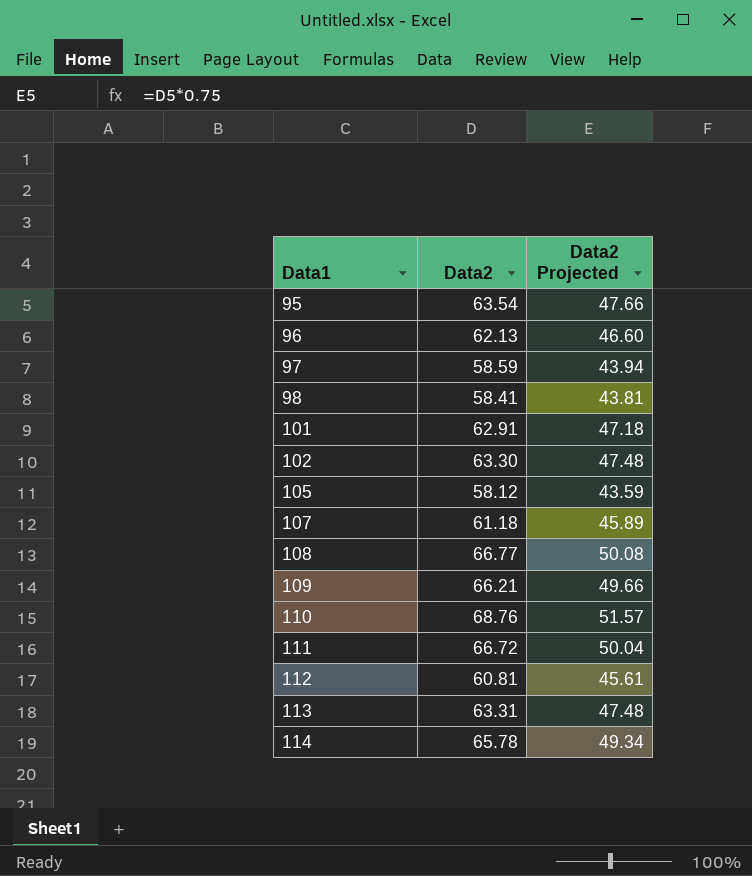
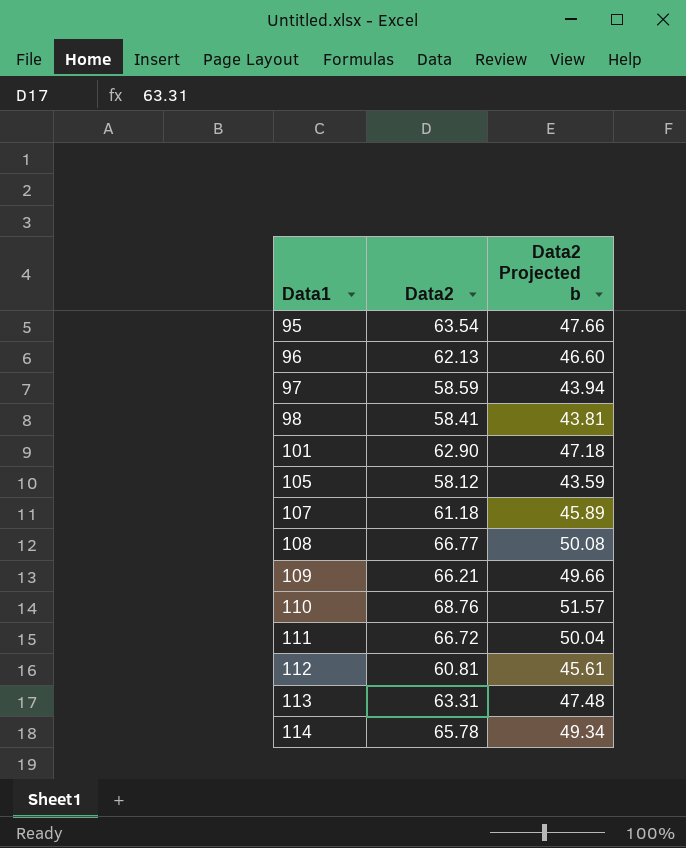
column name: Data2 Projected -> Data2 Projected b
row 102: 63.30 | 47.48 -> none
101 | Data2: 62.91 -> 62.90

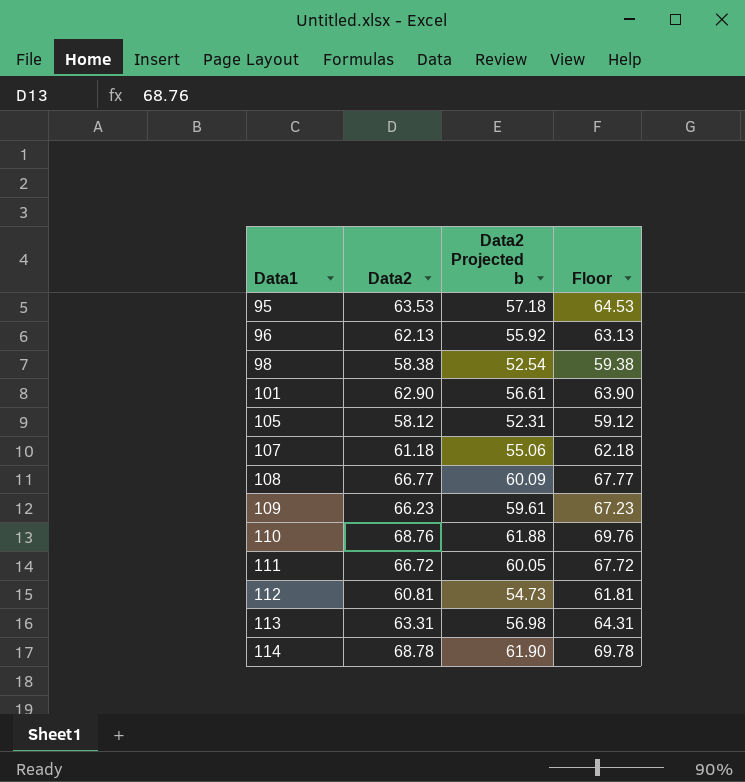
column Data2 Projected b | formula: [Data2] * 0.75 -> [Data2] * 0.9
column Floor | formula: none -> [Data2] + 1
row 97: 58.59 | 43.94 -> none
95 | Data2: 63.54 -> 63.53
98 | Data2: 58.41 -> 58.38
109 | Data2: 66.21 -> 66.23
114 | Data2: 65.78 -> 68.78

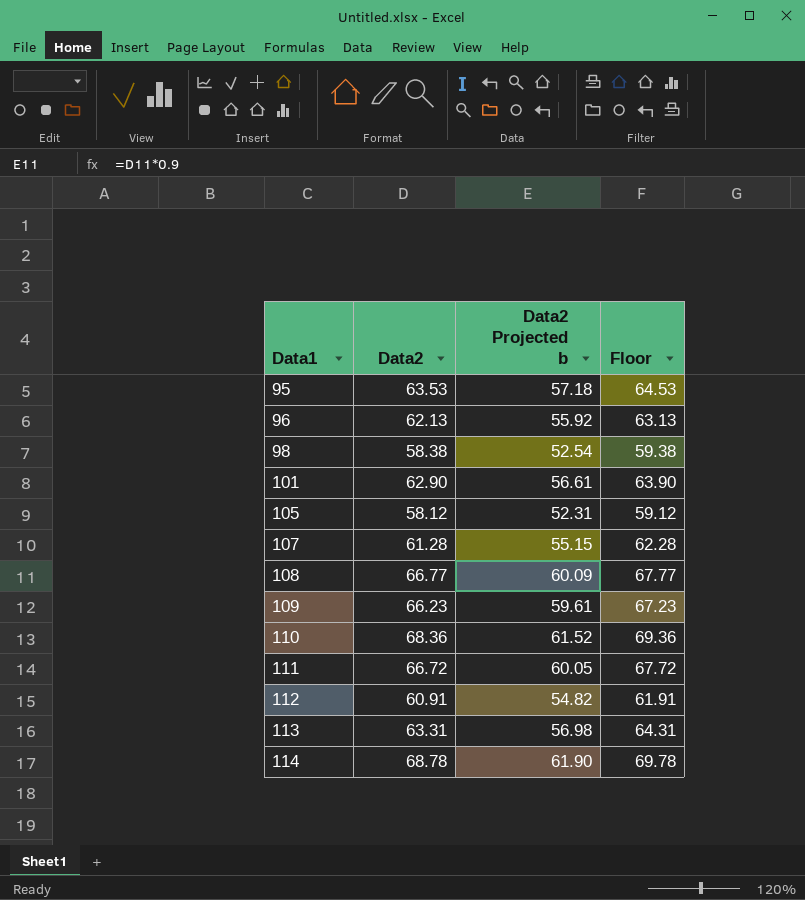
107 | Data2: 61.18 -> 61.28
107 | Data2 Projected b: 55.06 -> 55.15
107 | Floor: 62.18 -> 62.28
110 | Data2: 68.76 -> 68.36
110 | Data2 Projected b: 61.88 -> 61.52
110 | Floor: 69.76 -> 69.36
112 | Data2: 60.81 -> 60.91
112 | Data2 Projected b: 54.73 -> 54.82
112 | Floor: 61.81 -> 61.91

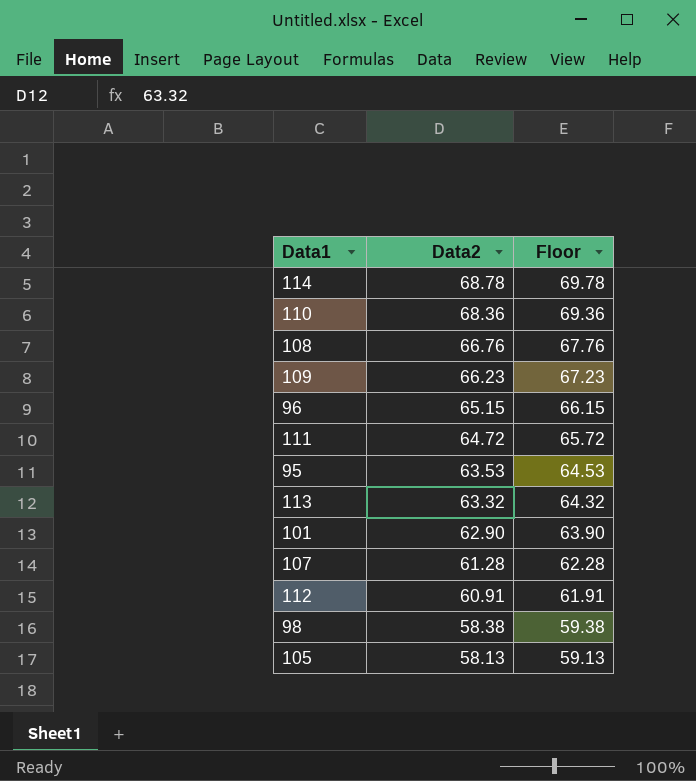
row order: Data1 ascending -> Data2 descending
column Data2 Projected b | formula: [Data2] * 0.9 -> none
108 | Data2: 66.77 -> 66.76
108 | Floor: 67.77 -> 67.76
96 | Data2: 62.13 -> 65.15
96 | Floor: 63.13 -> 66.15
111 | Data2: 66.72 -> 64.72
111 | Floor: 67.72 -> 65.72
113 | Data2: 63.31 -> 63.32
113 | Floor: 64.31 -> 64.32
105 | Data2: 58.12 -> 58.13
105 | Floor: 59.12 -> 59.13

